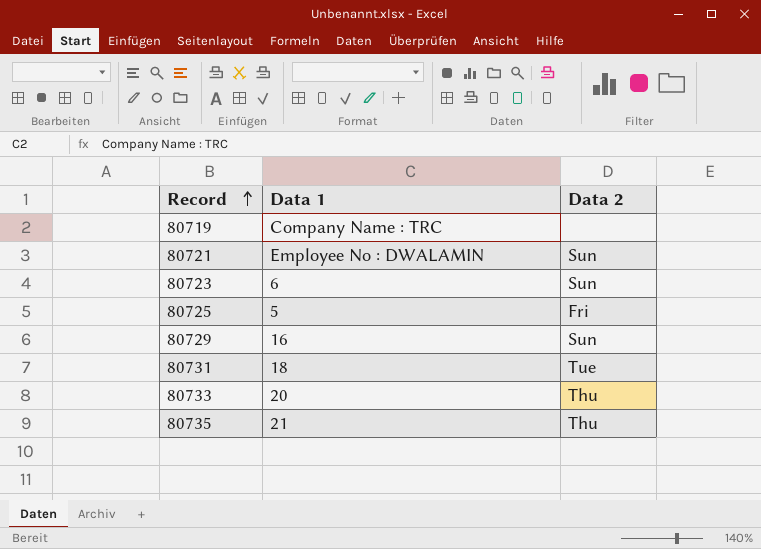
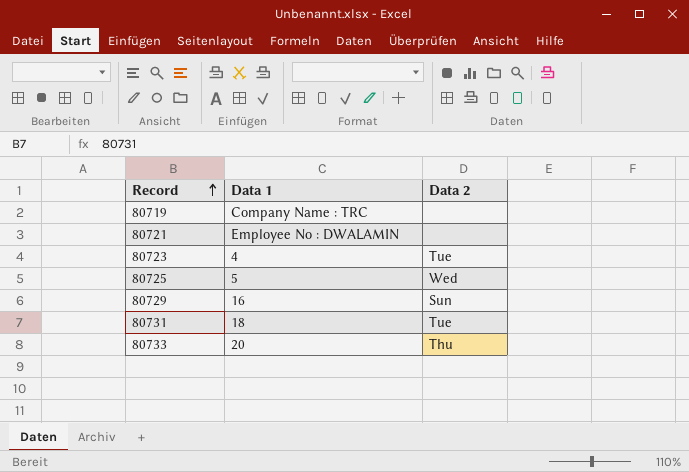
row 80735: 21 | Thu -> none
80721 | Data 2: Sun -> none
80723 | Data 1: 6 -> 4
80723 | Data 2: Sun -> Tue
80725 | Data 2: Fri -> Wed

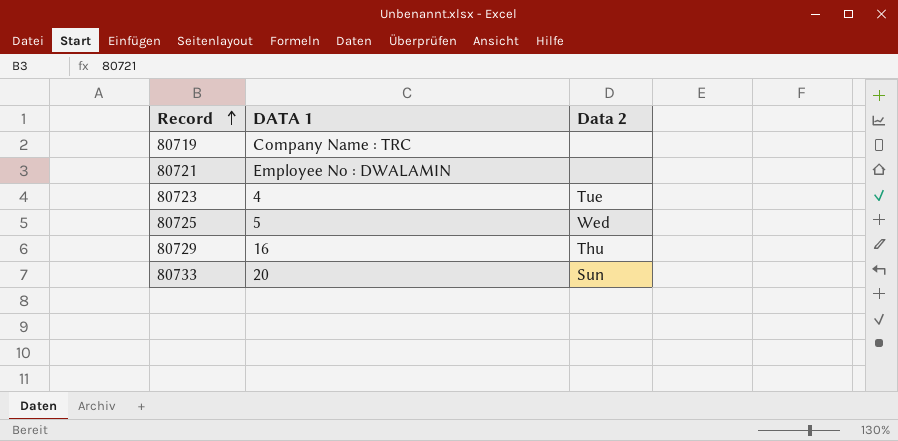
column name: Data 1 -> DATA 1
row 80731: 18 | Tue -> none
80729 | Data 2: Sun -> Thu
80733 | Data 2: Thu -> Sun

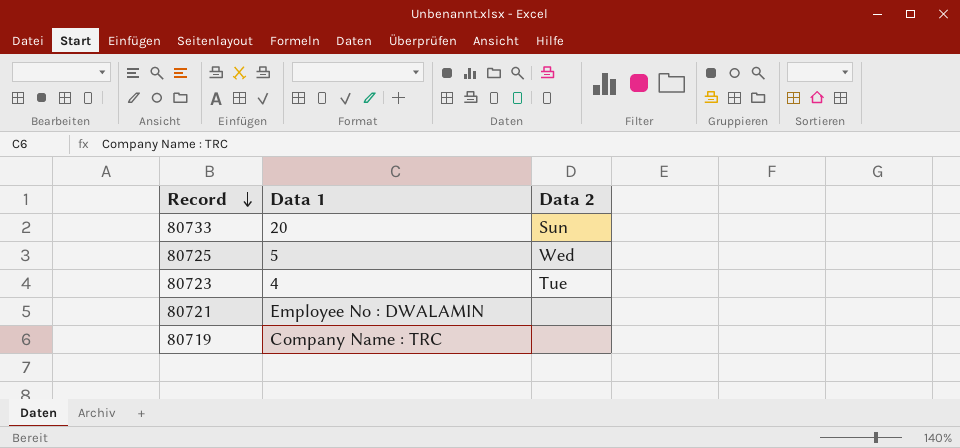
row order: Record ascending -> Record descending
column name: DATA 1 -> Data 1
row 80729: 16 | Thu -> none

